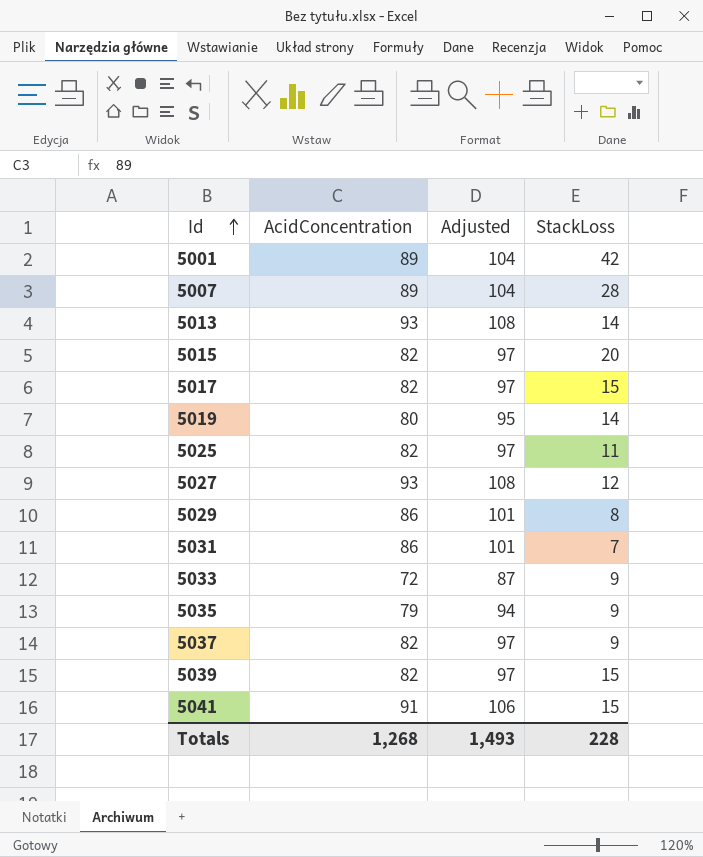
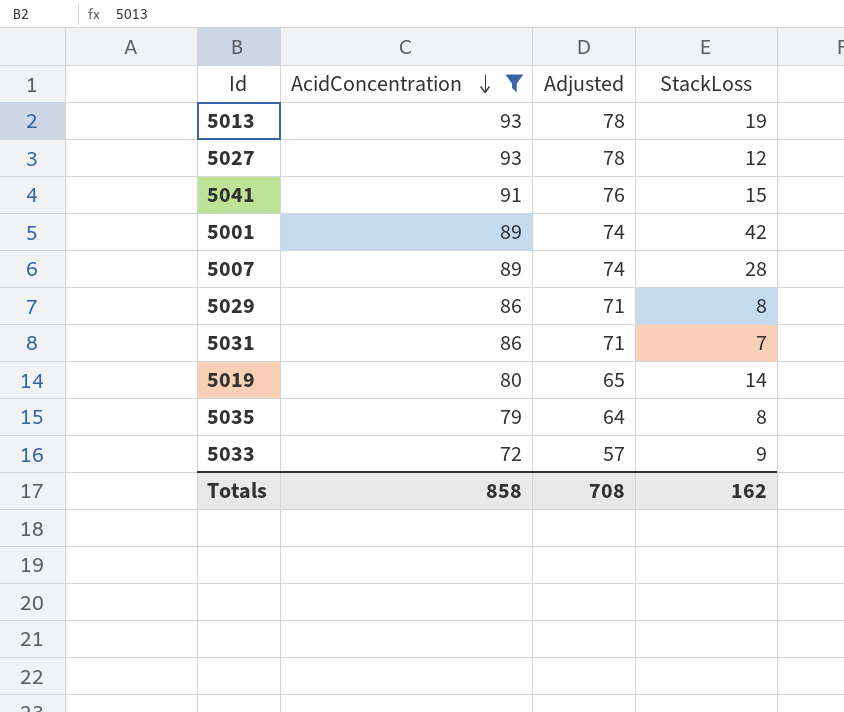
filter: none -> AcidConcentration != 82
row order: Id ascending -> AcidConcentration descending
column Adjusted | formula: [AcidConcentration] + 15 -> [AcidConcentration] - 15
5013 | StackLoss: 14 -> 19
5035 | StackLoss: 9 -> 8
Totals | AcidConcentration: 1,268 -> 858
Totals | Adjusted: 1,493 -> 708
Totals | StackLoss: 228 -> 162

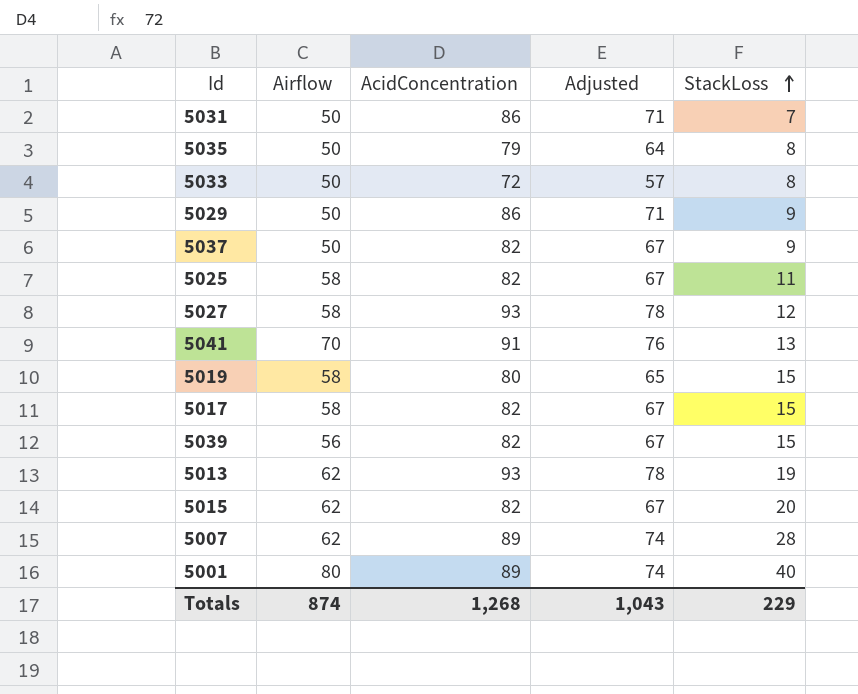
filter: AcidConcentration != 82 -> none
row order: AcidConcentration descending -> StackLoss ascending
column Airflow | position: none -> 2
5033 | StackLoss: 9 -> 8
5029 | StackLoss: 8 -> 9
5041 | StackLoss: 15 -> 13
5019 | StackLoss: 14 -> 15
5001 | StackLoss: 42 -> 40
Totals | AcidConcentration: 858 -> 1,268
Totals | Adjusted: 708 -> 1,043
Totals | StackLoss: 162 -> 229

